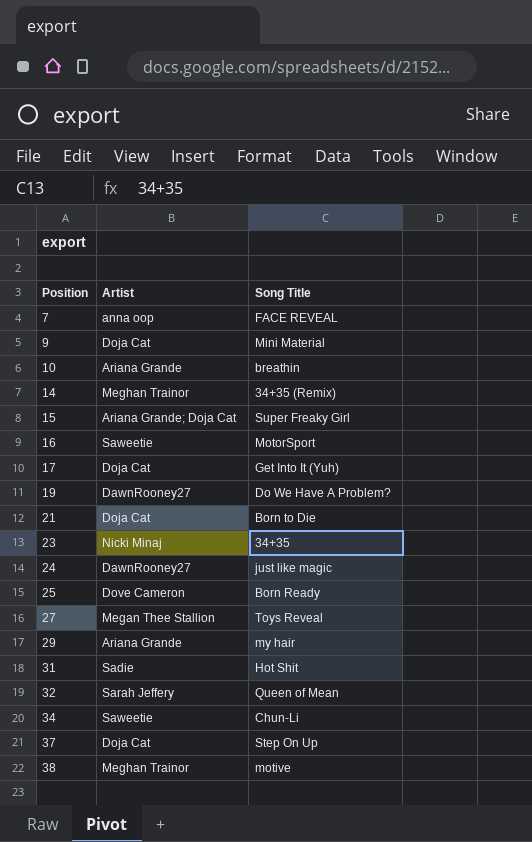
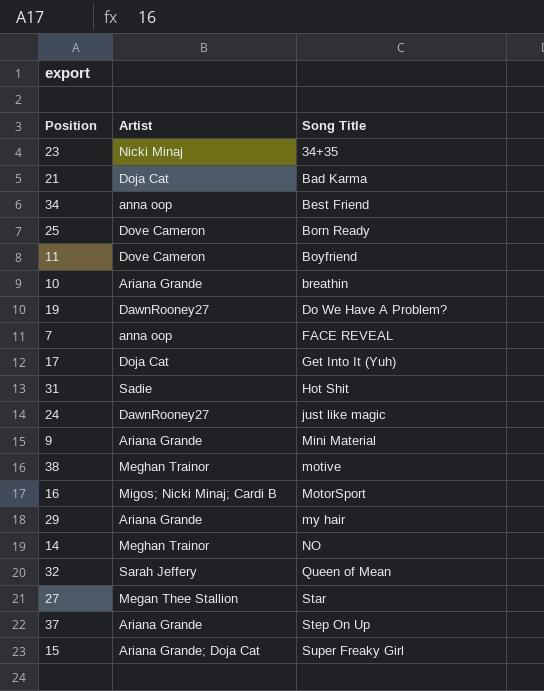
row order: Position ascending -> Song Title ascending
21 | Song Title: Born to Die -> Bad Karma
34 | Artist: Saweetie -> anna oop
34 | Song Title: Chun-Li -> Best Friend
row 11: none -> Dove Cameron | Boyfriend
9 | Artist: Doja Cat -> Ariana Grande
16 | Artist: Saweetie -> Migos; Nicki Minaj; Cardi B
14 | Song Title: 34+35 (Remix) -> NO
27 | Song Title: Toys Reveal -> Star
37 | Artist: Doja Cat -> Ariana Grande

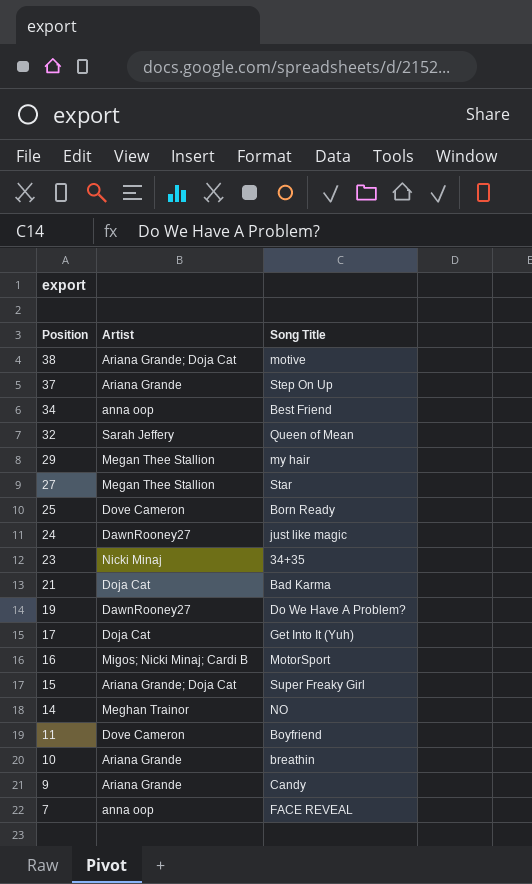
row order: Song Title ascending -> Position descending
row 31: Sadie | Hot Shit -> none
38 | Artist: Meghan Trainor -> Ariana Grande; Doja Cat
29 | Artist: Ariana Grande -> Megan Thee Stallion
9 | Song Title: Mini Material -> Candy

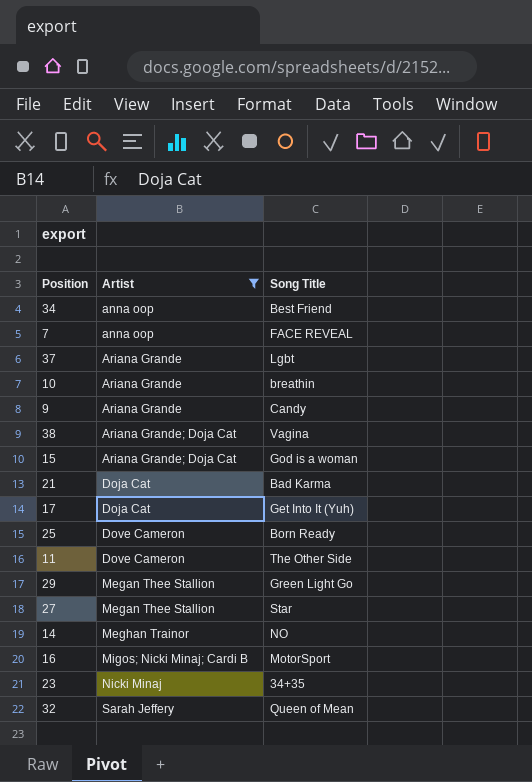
filter: none -> Artist != DawnRooney27
row order: Position descending -> Artist ascending
37 | Song Title: Step On Up -> Lgbt
38 | Song Title: motive -> Vagina
15 | Song Title: Super Freaky Girl -> God is a woman
11 | Song Title: Boyfriend -> The Other Side
29 | Song Title: my hair -> Green Light Go

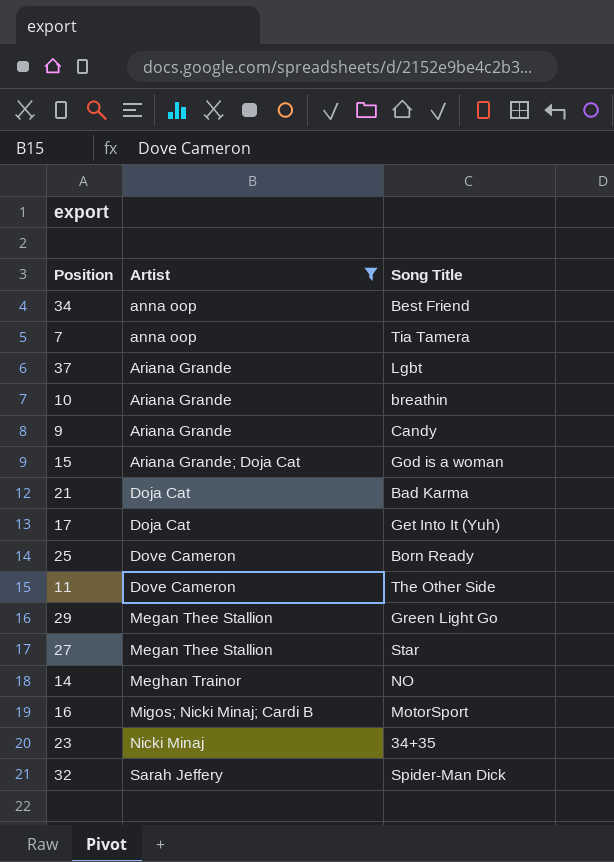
row 38: Ariana Grande; Doja Cat | Vagina -> none
7 | Song Title: FACE REVEAL -> Tia Tamera
32 | Song Title: Queen of Mean -> Spider-Man Dick

